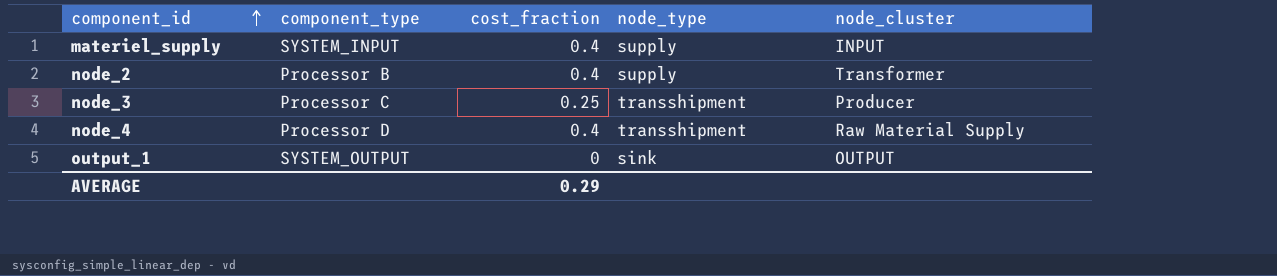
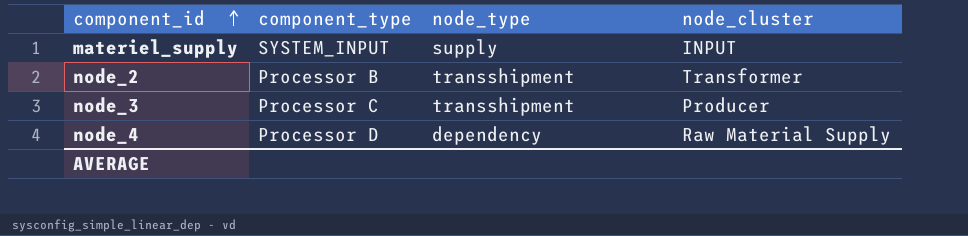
column cost_fraction | position: 3 -> none
row output_1: SYSTEM_OUTPUT | 0 | sink | OUTPUT -> none
node_2 | node_type: supply -> transshipment
node_4 | node_type: transshipment -> dependency

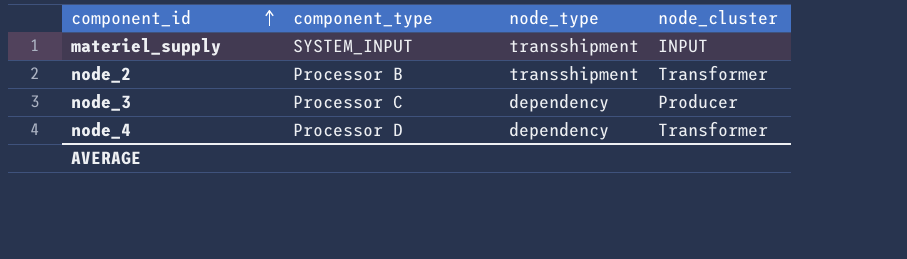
materiel_supply | node_type: supply -> transshipment
node_3 | node_type: transshipment -> dependency
node_4 | node_cluster: Raw Material Supply -> Transformer

